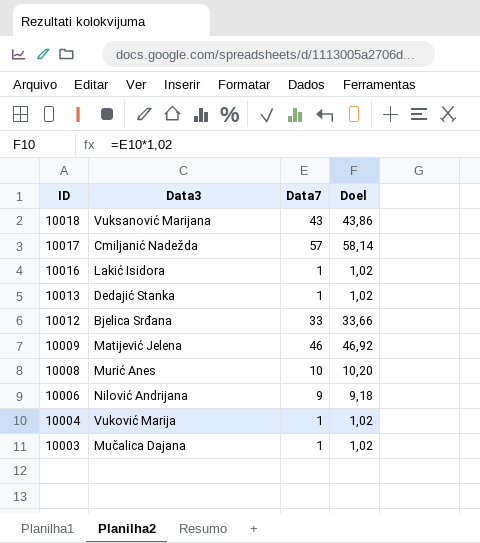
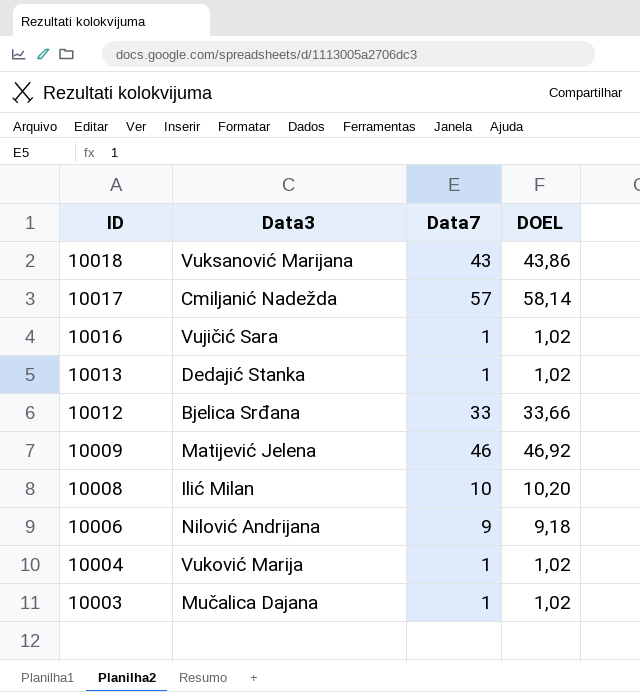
column name: Doel -> DOEL
10016 | Data3: Lakić Isidora -> Vujičić Sara
10008 | Data3: Murić Anes -> Ilić Milan

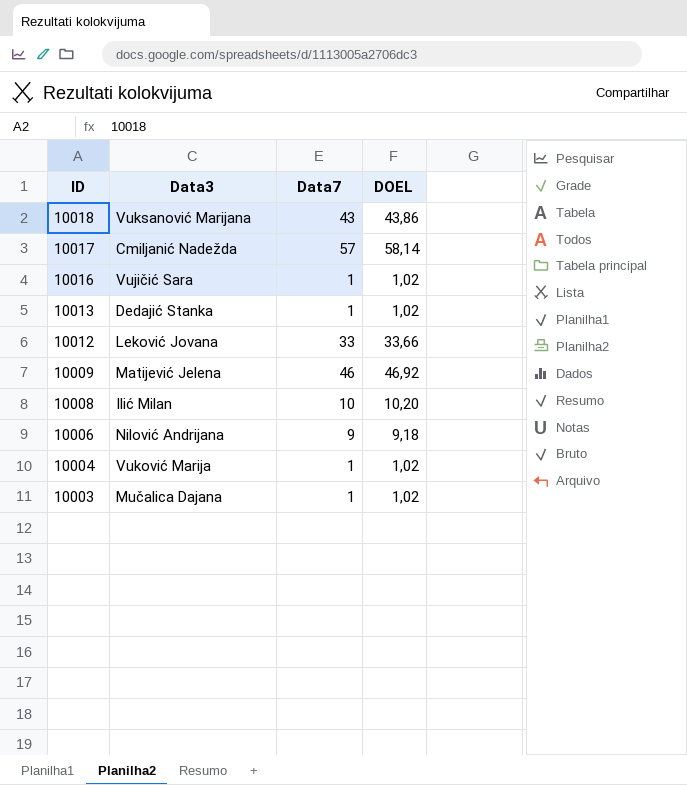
10012 | Data3: Bjelica Srđana -> Leković Jovana

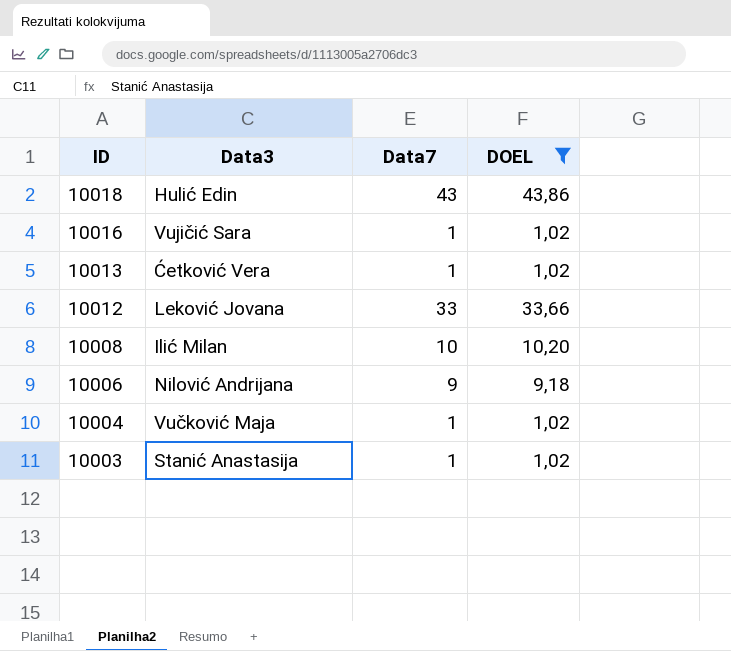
filter: none -> DOEL <= 43,86
10018 | Data3: Vuksanović Marijana -> Hulić Edin
10013 | Data3: Dedajić Stanka -> Ćetković Vera
10004 | Data3: Vuković Marija -> Vučković Maja
10003 | Data3: Mučalica Dajana -> Stanić Anastasija

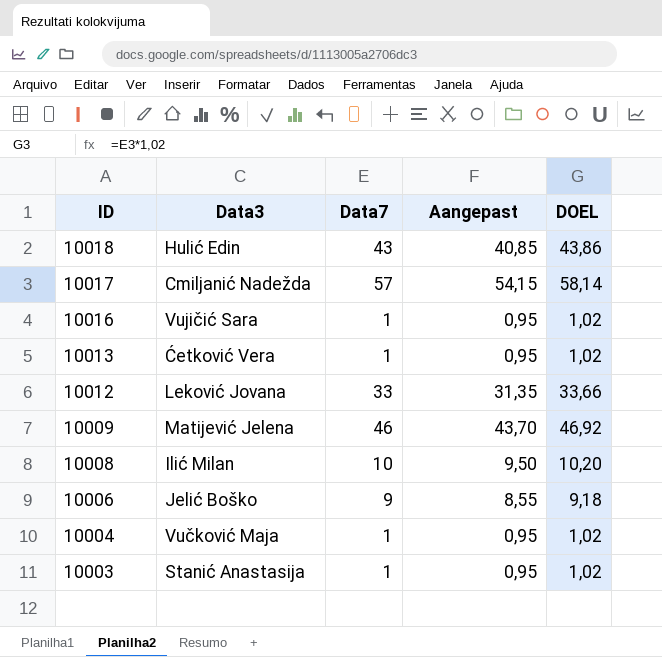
filter: DOEL <= 43,86 -> none
column Aangepast | formula: none -> [Data7] * 0,95
10006 | Data3: Nilović Andrijana -> Jelić Boško

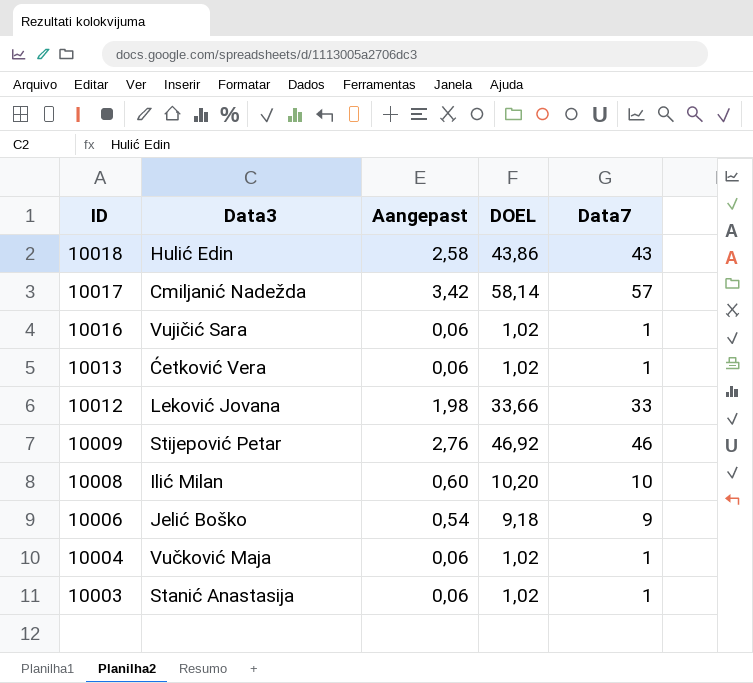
column Aangepast | formula: [Data7] * 0,95 -> [Data7] * 0,06
column Data7 | position: 3 -> 5
10009 | Data3: Matijević Jelena -> Stijepović Petar

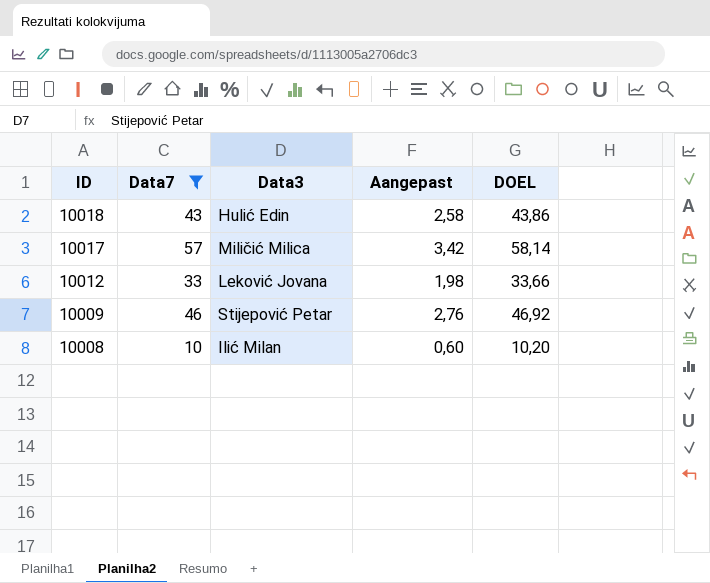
filter: none -> Data7 >= 10
column Data7 | position: 5 -> 2
10017 | Data3: Cmiljanić Nadežda -> Miličić Milica

